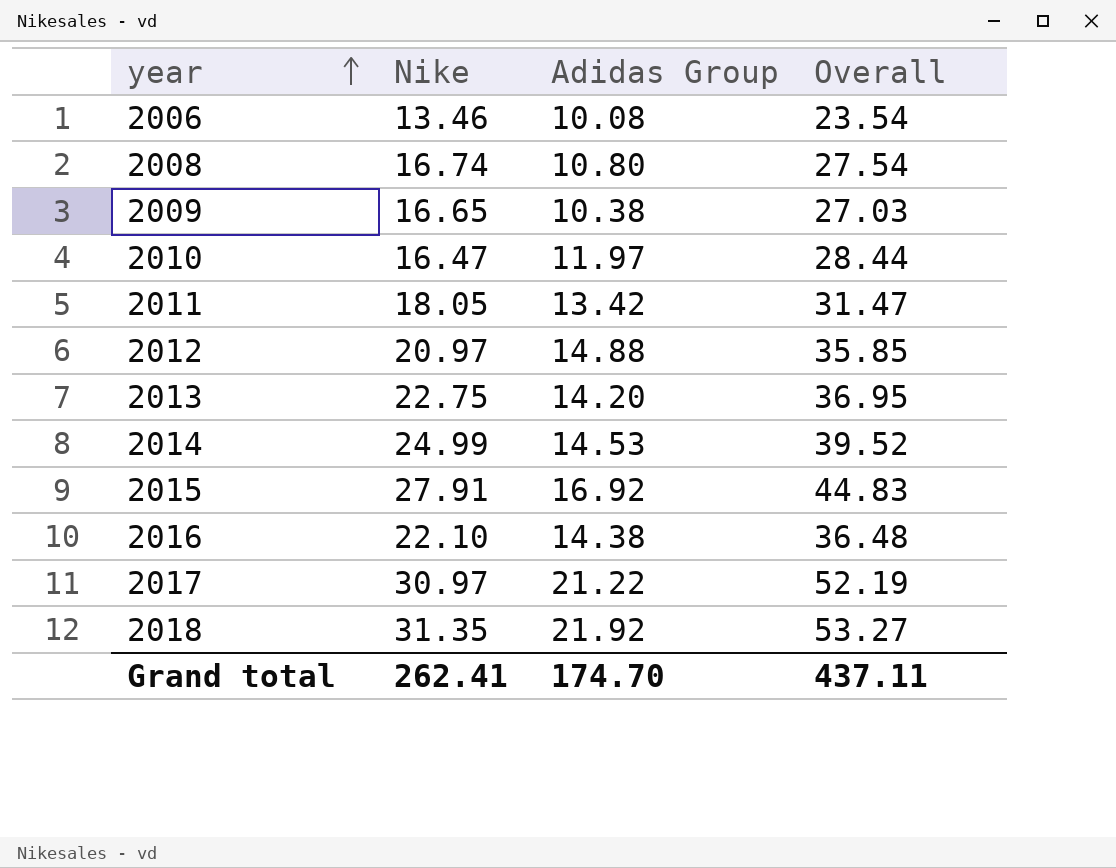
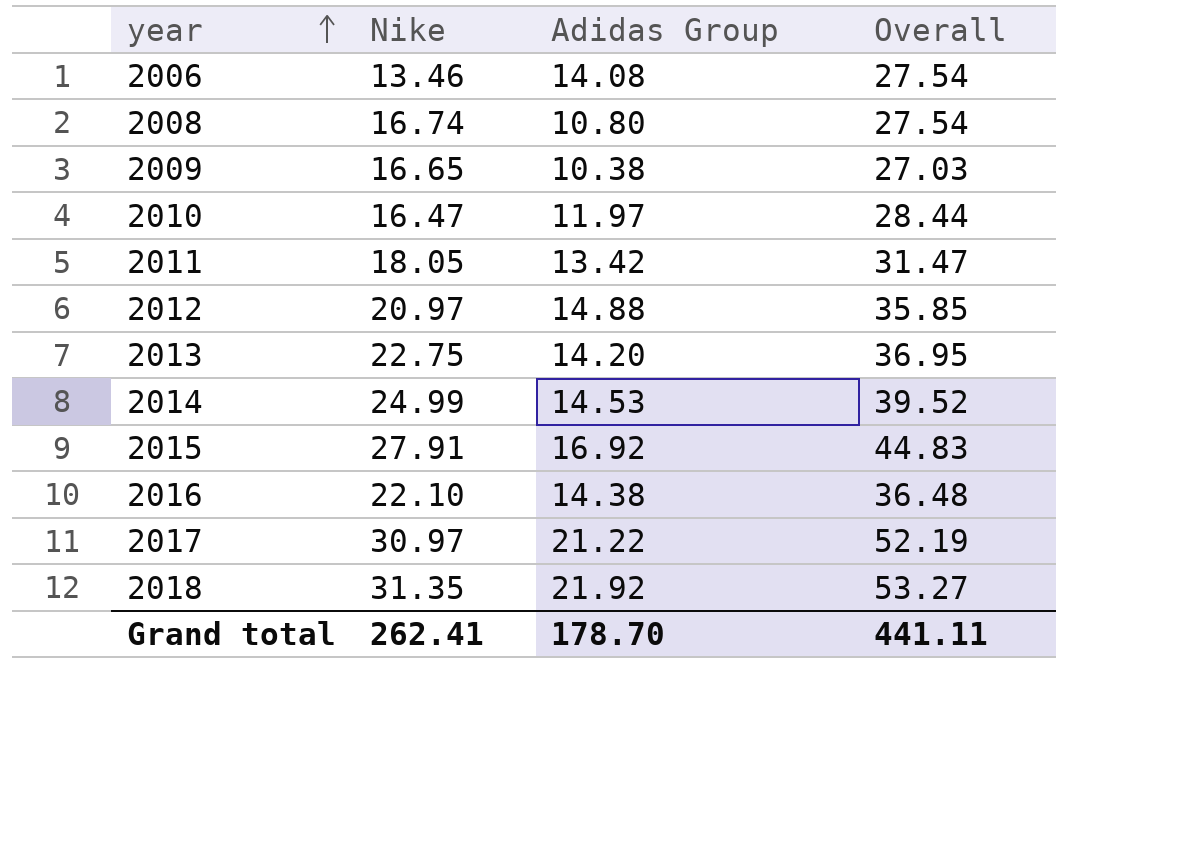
2006 | Adidas Group: 10.08 -> 14.08
2006 | Overall: 23.54 -> 27.54
Grand total | Adidas Group: 174.70 -> 178.70
Grand total | Overall: 437.11 -> 441.11

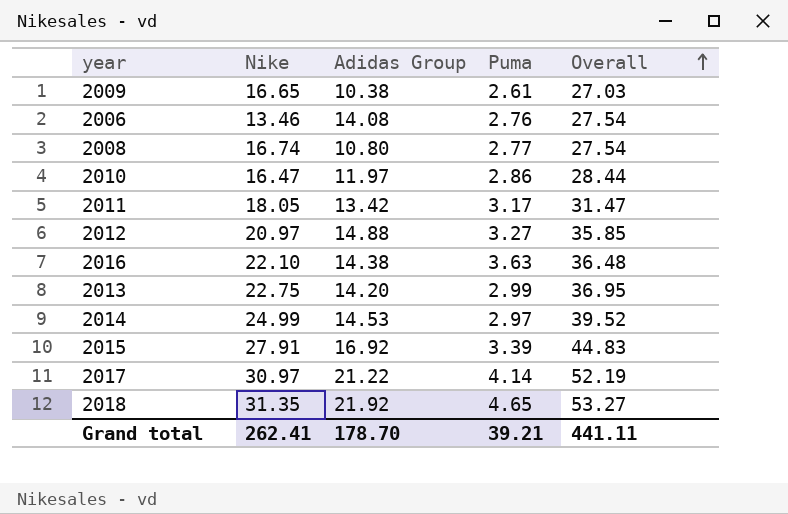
row order: year ascending -> Overall ascending
column Puma | position: none -> 4

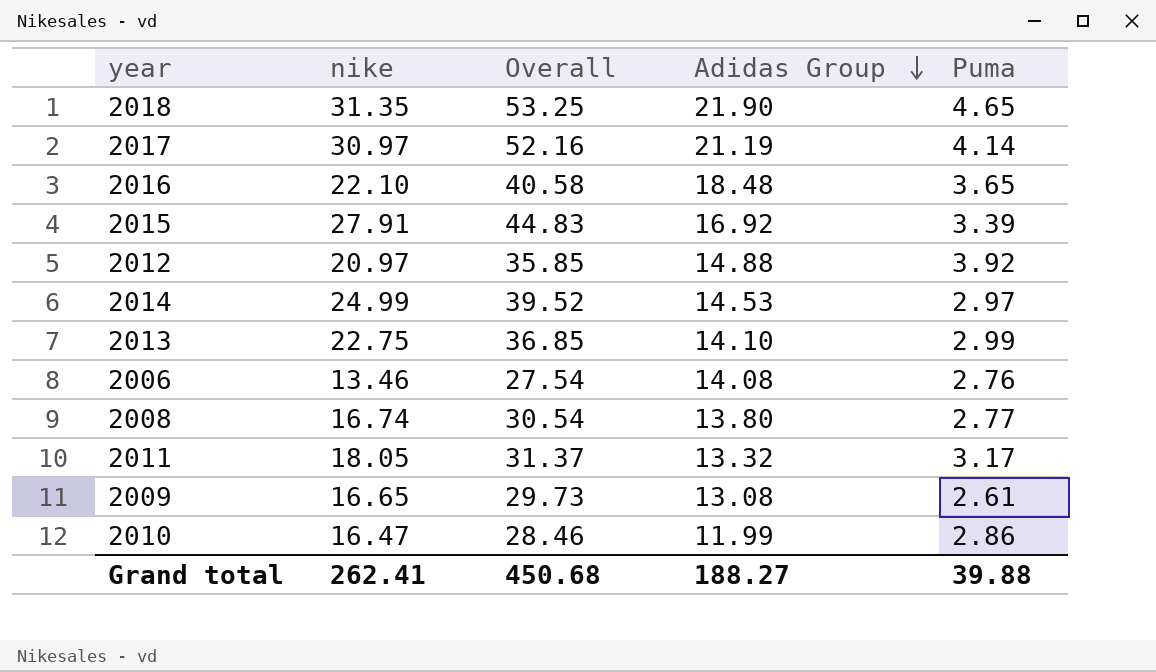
row order: Overall ascending -> Adidas Group descending
column name: Nike -> nike
column Overall | position: 5 -> 3
2018 | Overall: 53.27 -> 53.25
2018 | Adidas Group: 21.92 -> 21.90
2017 | Overall: 52.19 -> 52.16
2017 | Adidas Group: 21.22 -> 21.19
2016 | Overall: 36.48 -> 40.58
2016 | Adidas Group: 14.38 -> 18.48
2016 | Puma: 3.63 -> 3.65
2012 | Puma: 3.27 -> 3.92
2013 | Overall: 36.95 -> 36.85
2013 | Adidas Group: 14.20 -> 14.10
2008 | Overall: 27.54 -> 30.54
2008 | Adidas Group: 10.80 -> 13.80
2011 | Overall: 31.47 -> 31.37
2011 | Adidas Group: 13.42 -> 13.32
2009 | Overall: 27.03 -> 29.73
2009 | Adidas Group: 10.38 -> 13.08
2010 | Overall: 28.44 -> 28.46
2010 | Adidas Group: 11.97 -> 11.99
Grand total | Overall: 441.11 -> 450.68
Grand total | Adidas Group: 178.70 -> 188.27
Grand total | Puma: 39.21 -> 39.88

